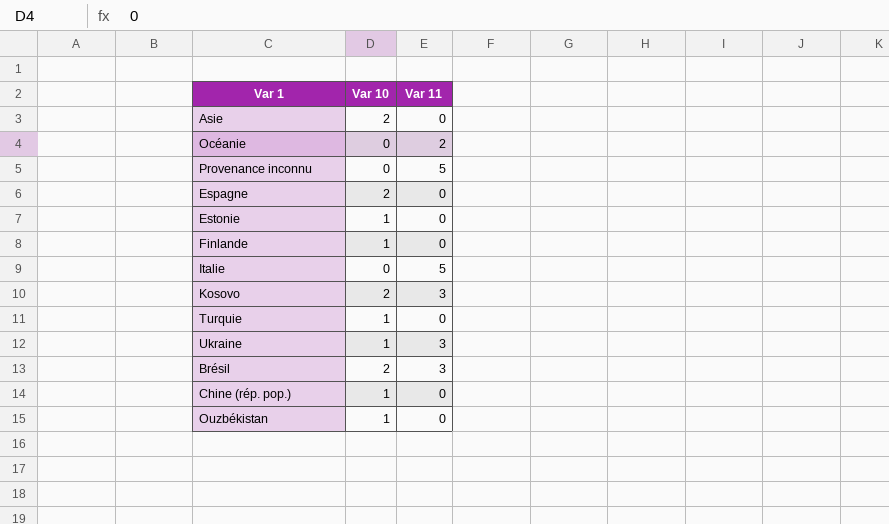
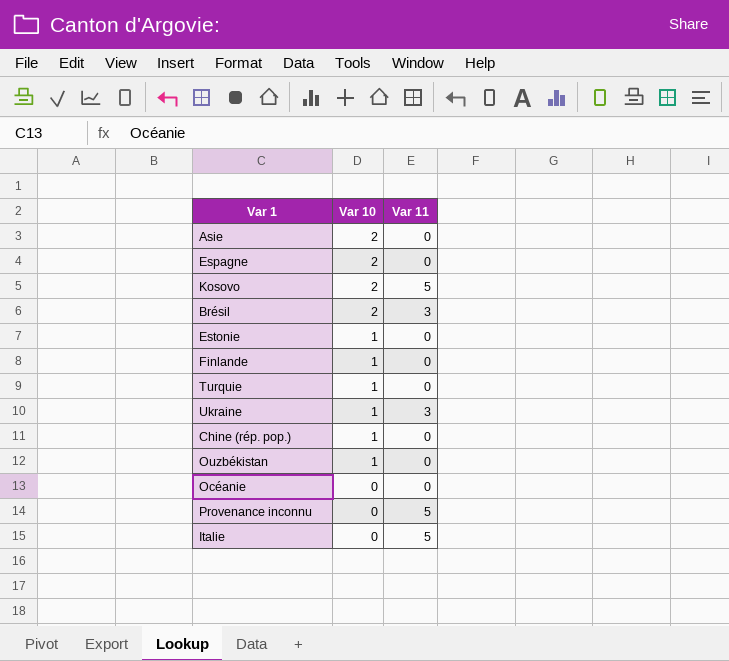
row order: none -> Var 10 descending
Kosovo | Var 11: 3 -> 5
Océanie | Var 11: 2 -> 0

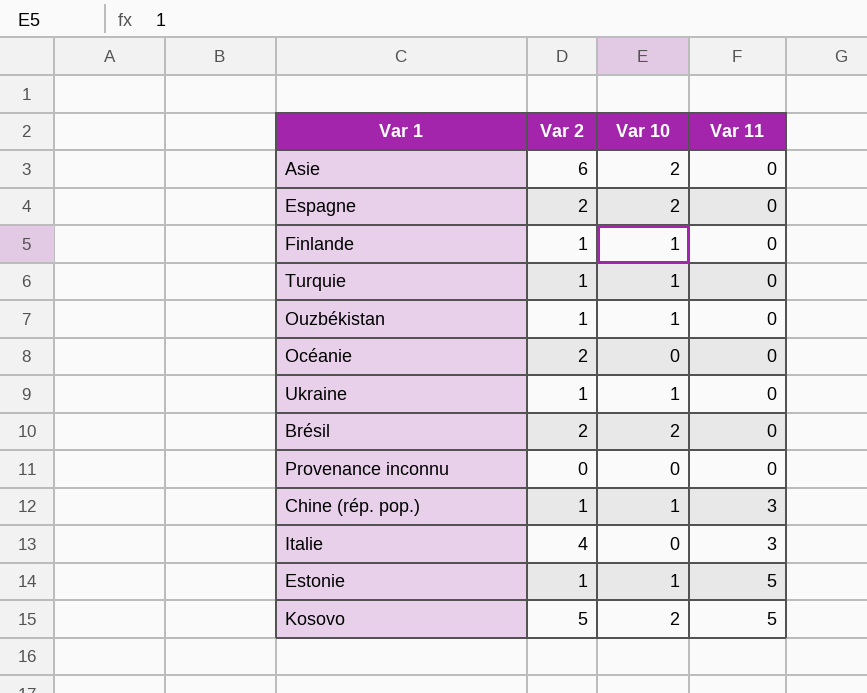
row order: Var 10 descending -> Var 11 ascending
column Var 2 | position: none -> 2
Ukraine | Var 11: 3 -> 0
Brésil | Var 11: 3 -> 0
Provenance inconnu | Var 11: 5 -> 0
Chine (rép. pop.) | Var 11: 0 -> 3
Italie | Var 11: 5 -> 3
Estonie | Var 11: 0 -> 5

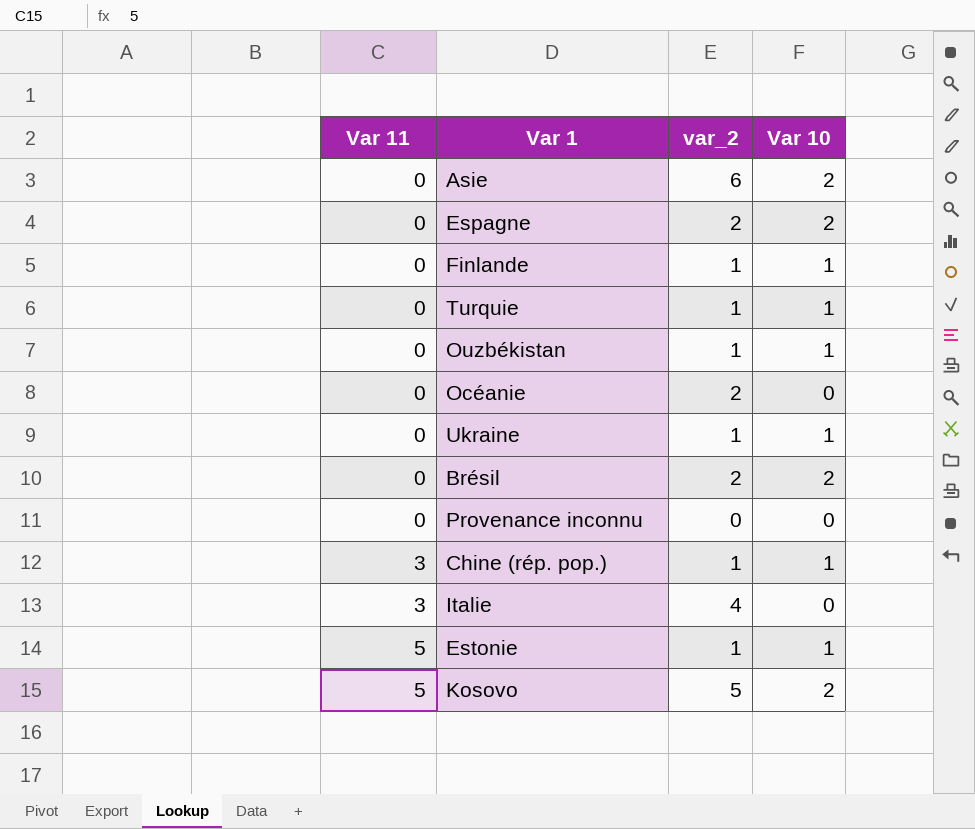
column Var 11 | position: 4 -> 1
column name: Var 2 -> var_2

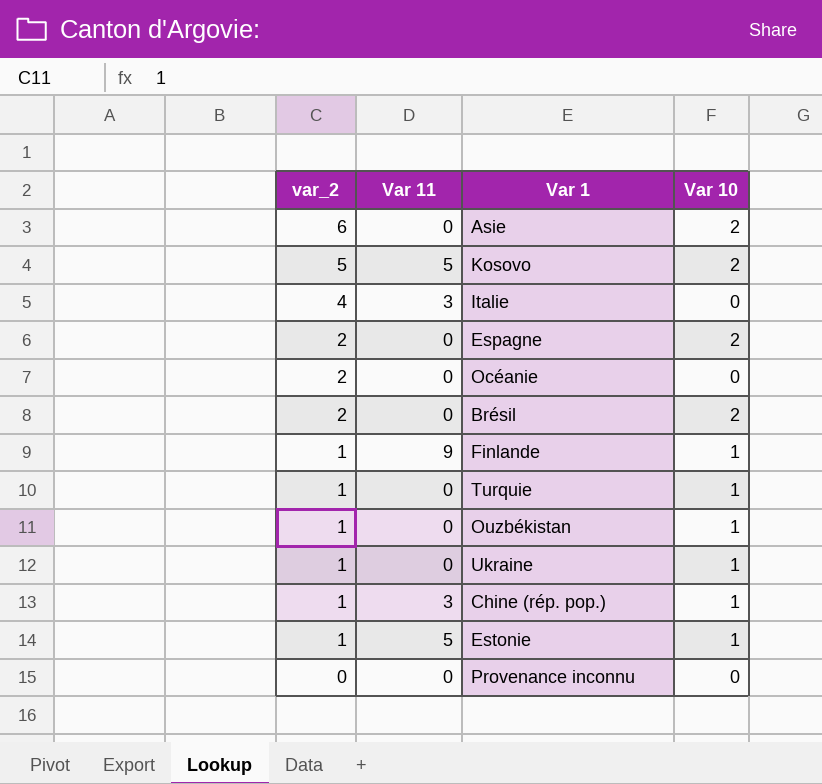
row order: Var 11 ascending -> var_2 descending
column var_2 | position: 3 -> 1
Finlande | Var 11: 0 -> 9

